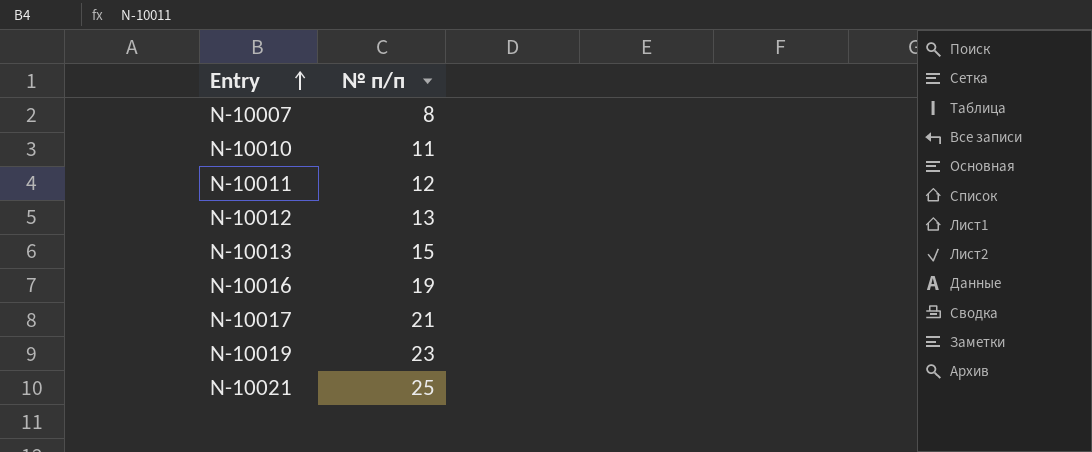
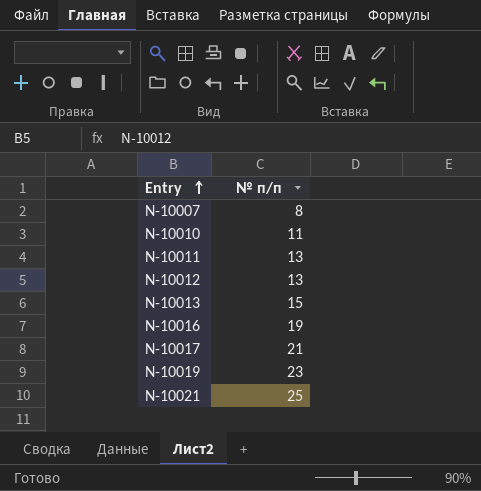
N-10011 | № п/п: 12 -> 13

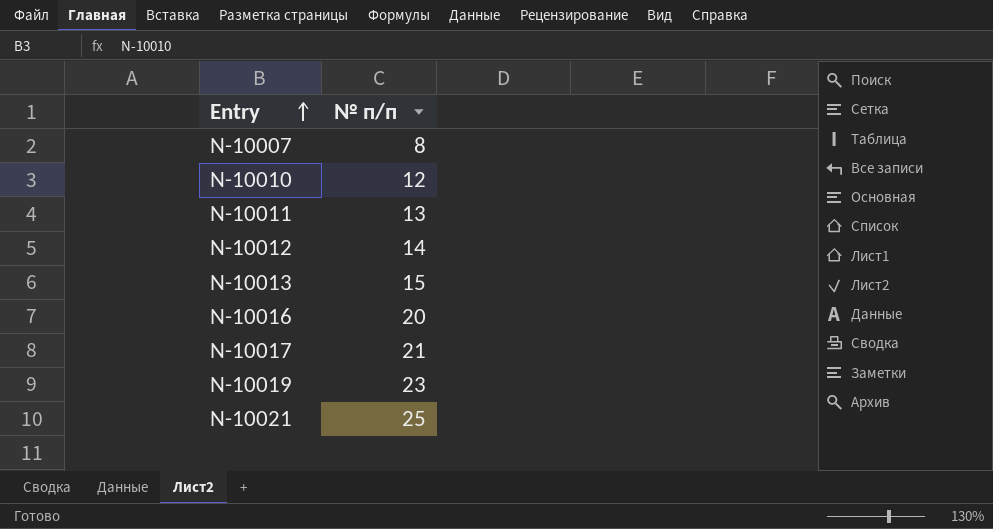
N-10010 | № п/п: 11 -> 12
N-10012 | № п/п: 13 -> 14
N-10016 | № п/п: 19 -> 20

